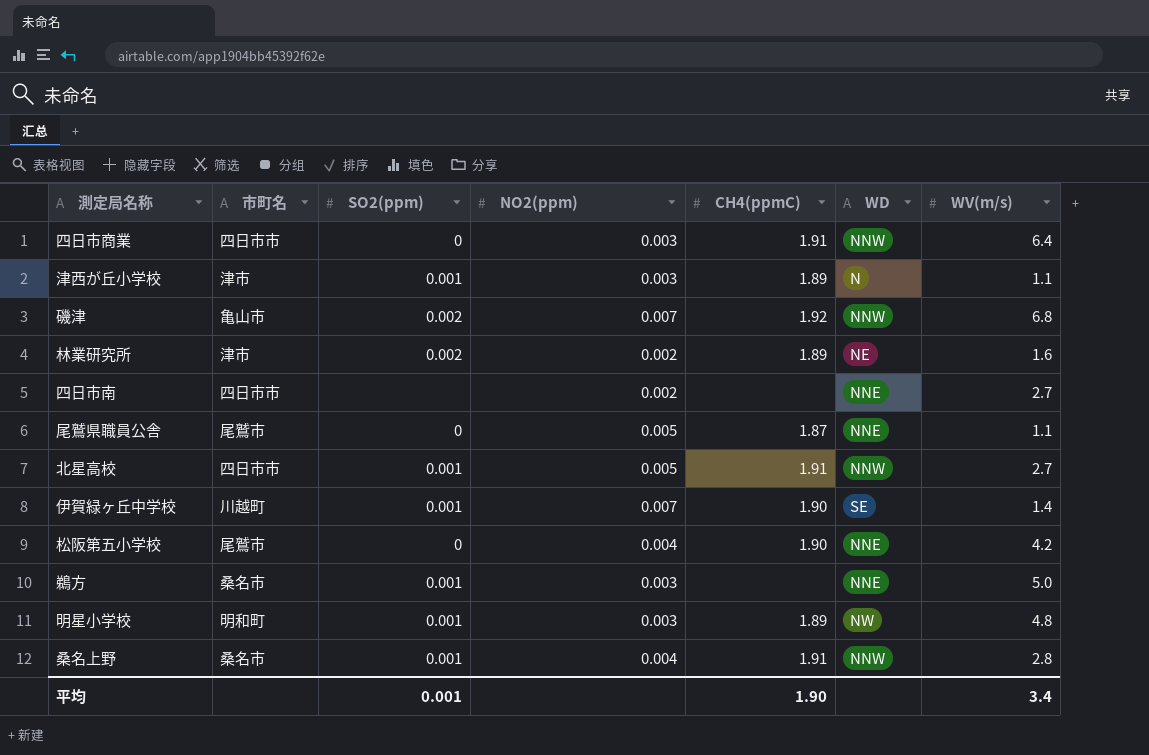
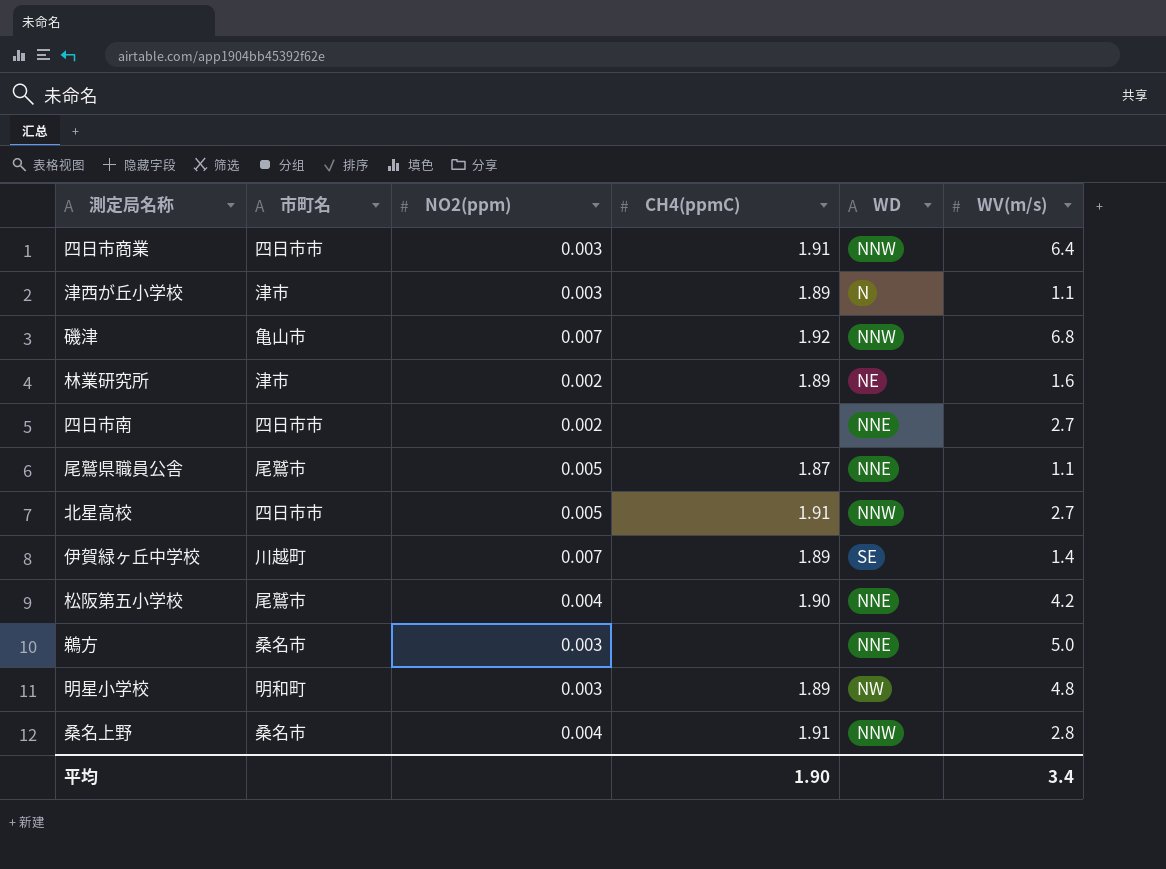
column SO2(ppm) | position: 3 -> none
伊賀緑ヶ丘中学校 | CH4(ppmC): 1.90 -> 1.89

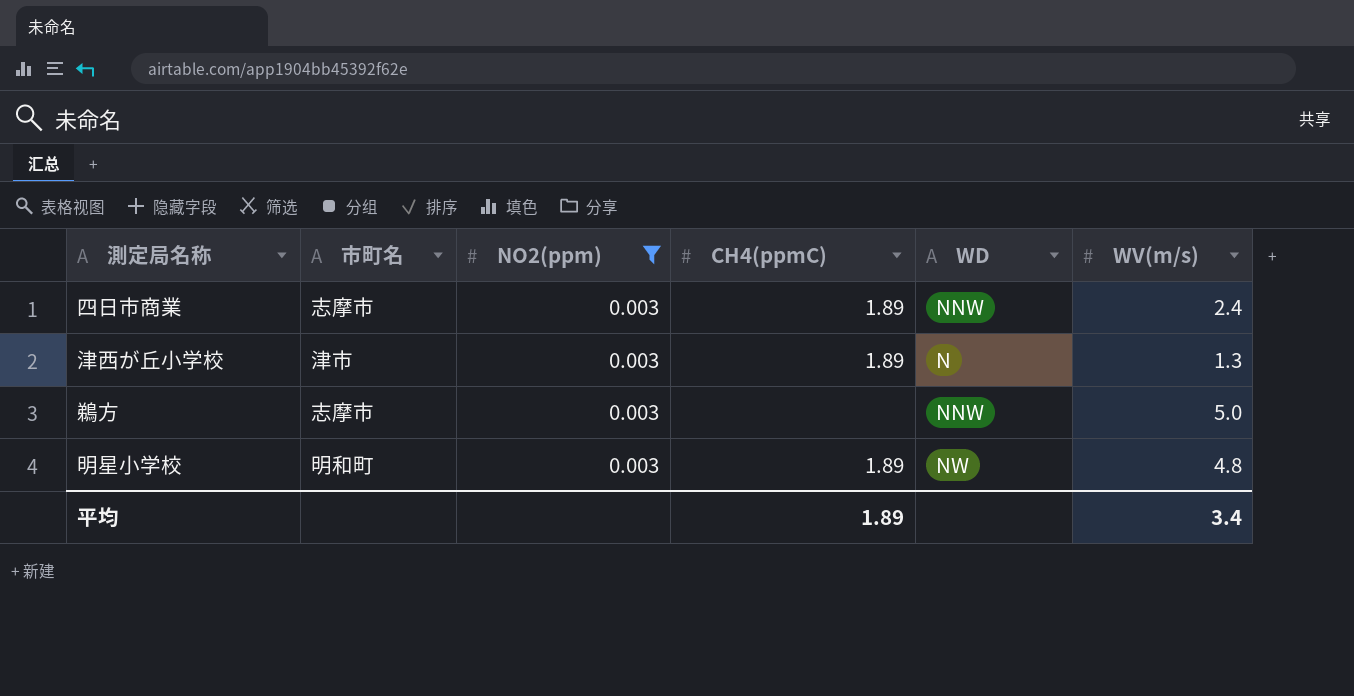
filter: none -> NO2(ppm) = 0.003
四日市商業 | 市町名: 四日市市 -> 志摩市
四日市商業 | CH4(ppmC): 1.91 -> 1.89
四日市商業 | WV(m/s): 6.4 -> 2.4
津西が丘小学校 | WV(m/s): 1.1 -> 1.3
鵜方 | 市町名: 桑名市 -> 志摩市
鵜方 | WD: NNE -> NNW
平均 | CH4(ppmC): 1.90 -> 1.89

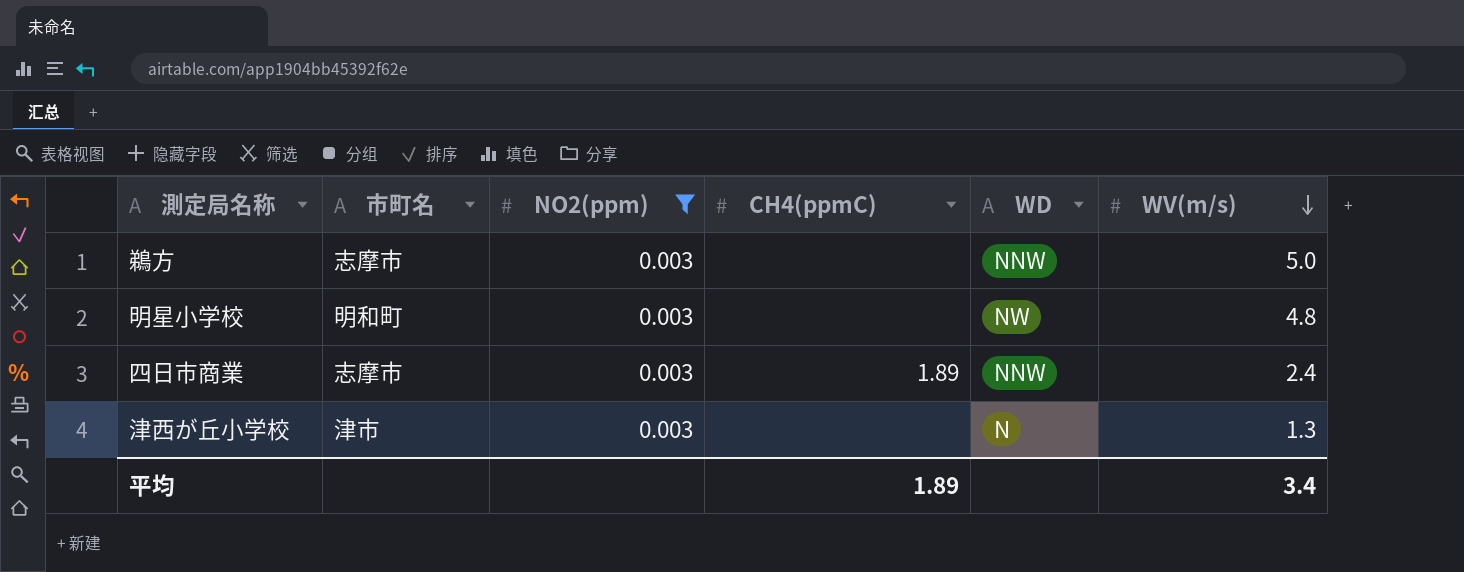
row order: none -> WV(m/s) descending
明星小学校 | CH4(ppmC): 1.89 -> none
津西が丘小学校 | CH4(ppmC): 1.89 -> none

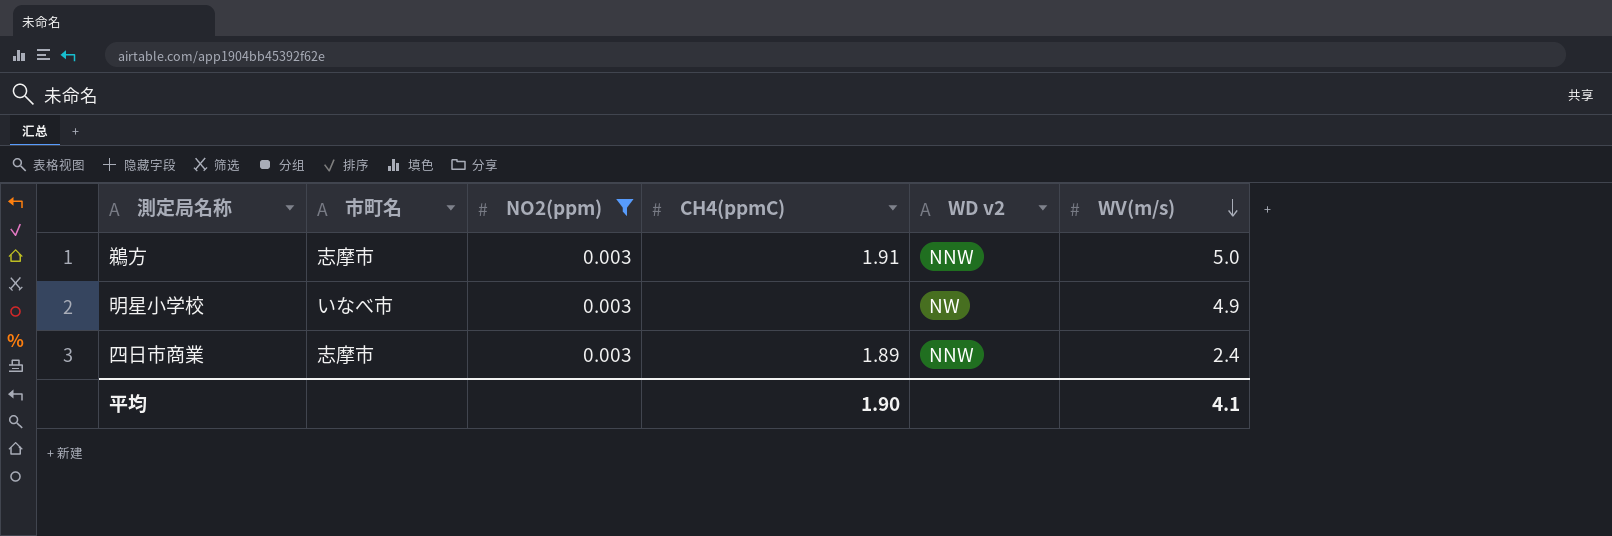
column name: WD -> WD v2
row 津西が丘小学校: 津市 | 0.003 | none | N | 1.3 -> none
鵜方 | CH4(ppmC): none -> 1.91
明星小学校 | 市町名: 明和町 -> いなべ市
明星小学校 | WV(m/s): 4.8 -> 4.9
平均 | CH4(ppmC): 1.89 -> 1.90
平均 | WV(m/s): 3.4 -> 4.1

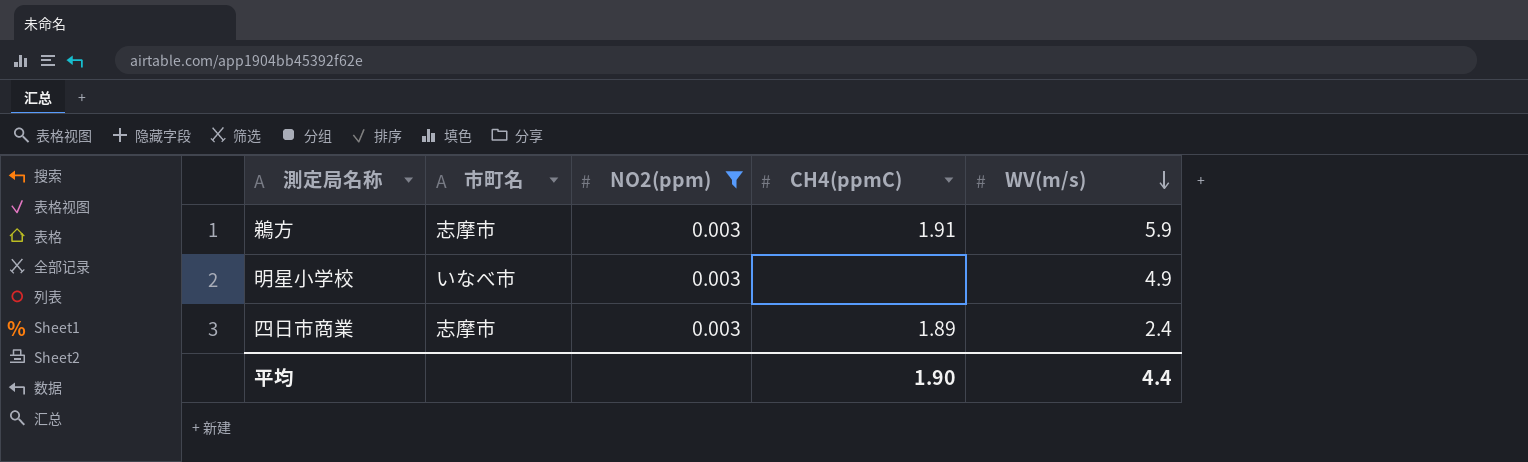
column WD v2 | position: 5 -> none
鵜方 | WV(m/s): 5.0 -> 5.9
平均 | WV(m/s): 4.1 -> 4.4

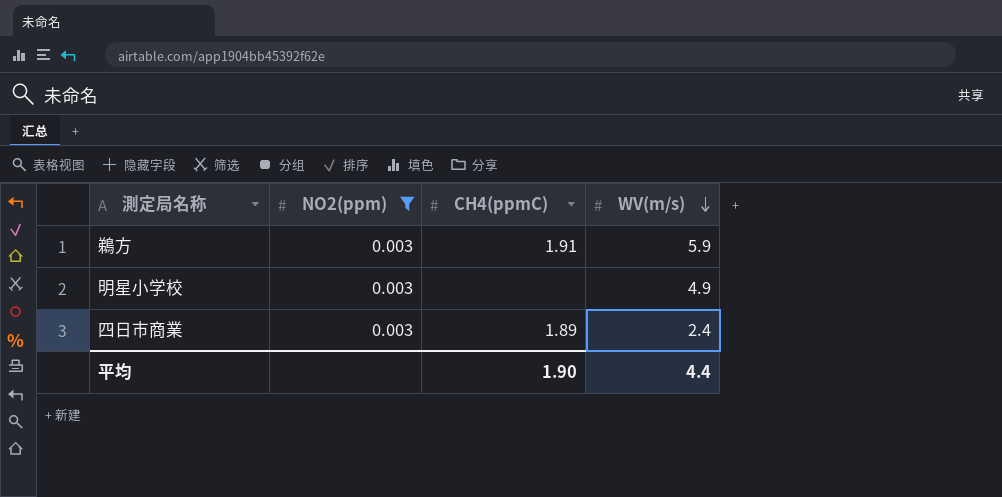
column 市町名 | position: 2 -> none

